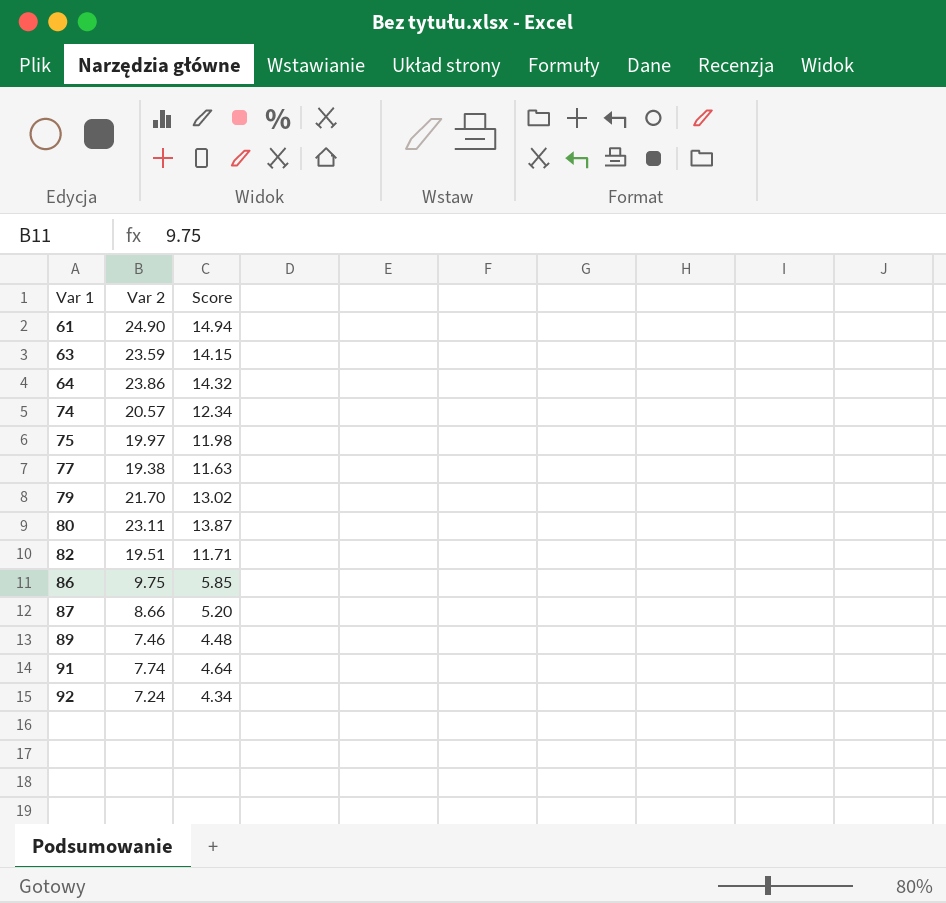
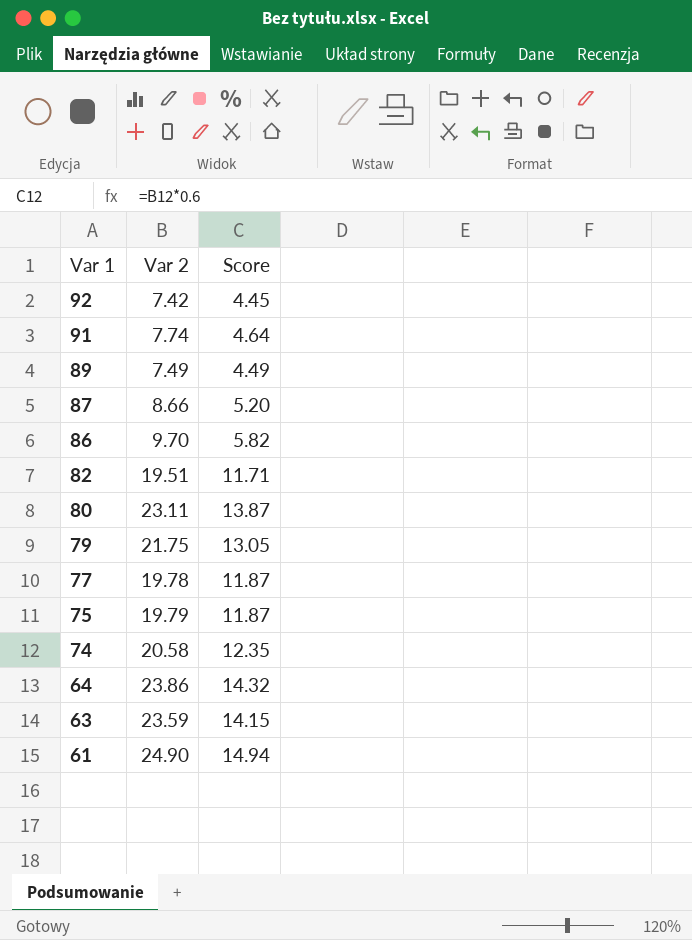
row order: Var 1 ascending -> Var 1 descending
92 | Var 2: 7.24 -> 7.42
92 | Score: 4.34 -> 4.45
89 | Var 2: 7.46 -> 7.49
89 | Score: 4.48 -> 4.49
86 | Var 2: 9.75 -> 9.70
86 | Score: 5.85 -> 5.82
79 | Var 2: 21.70 -> 21.75
79 | Score: 13.02 -> 13.05
77 | Var 2: 19.38 -> 19.78
77 | Score: 11.63 -> 11.87
75 | Var 2: 19.97 -> 19.79
75 | Score: 11.98 -> 11.87
74 | Var 2: 20.57 -> 20.58
74 | Score: 12.34 -> 12.35

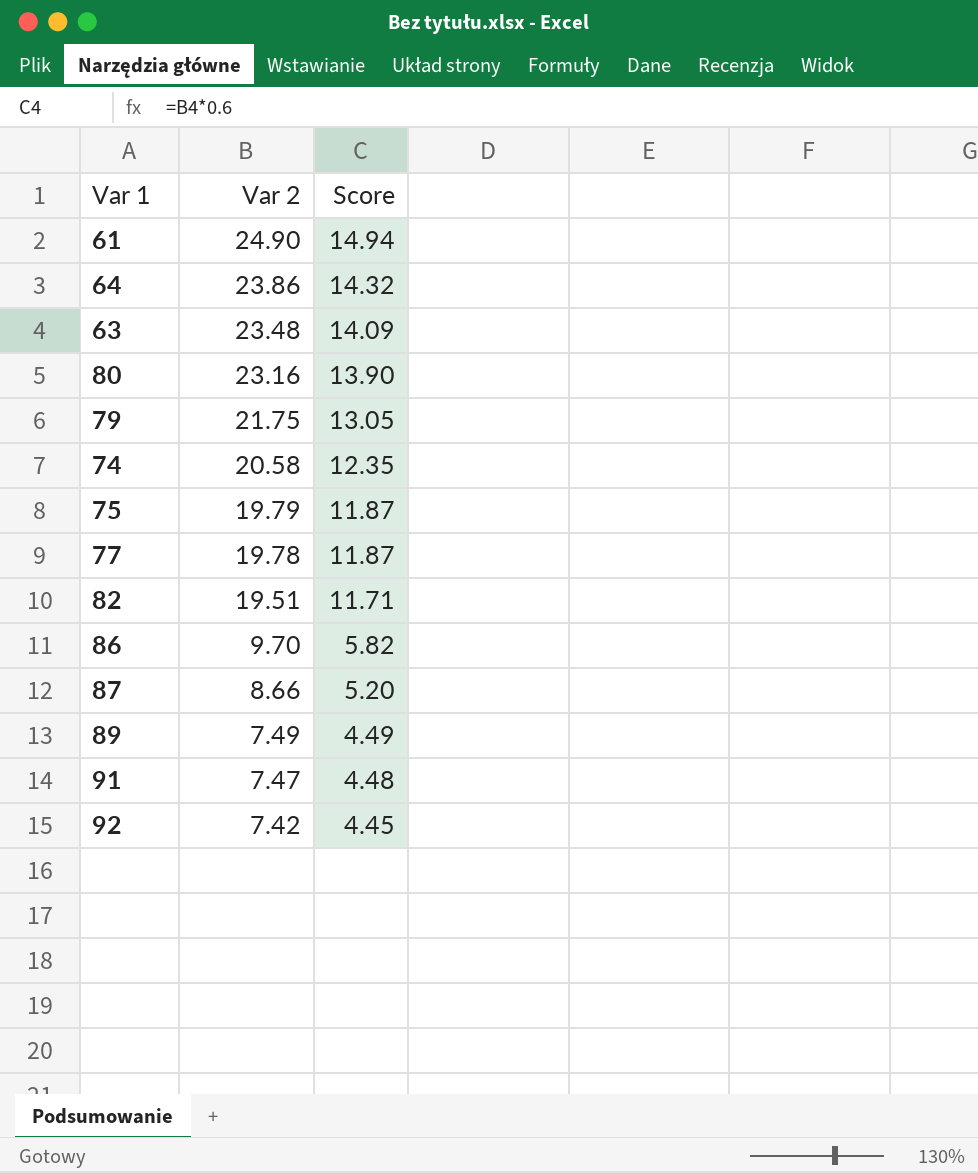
row order: Var 1 descending -> Var 2 descending
63 | Var 2: 23.59 -> 23.48
63 | Score: 14.15 -> 14.09
80 | Var 2: 23.11 -> 23.16
80 | Score: 13.87 -> 13.90
91 | Var 2: 7.74 -> 7.47
91 | Score: 4.64 -> 4.48

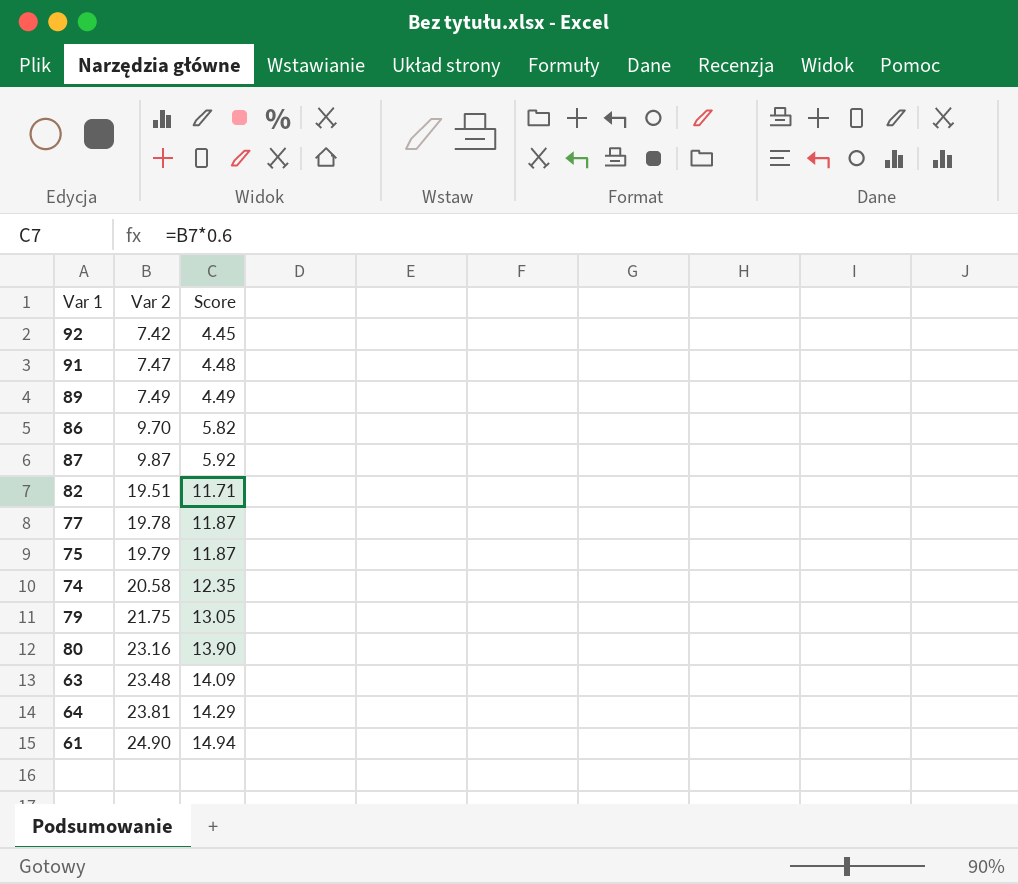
row order: Var 2 descending -> Var 2 ascending
87 | Var 2: 8.66 -> 9.87
87 | Score: 5.20 -> 5.92
64 | Var 2: 23.86 -> 23.81
64 | Score: 14.32 -> 14.29

